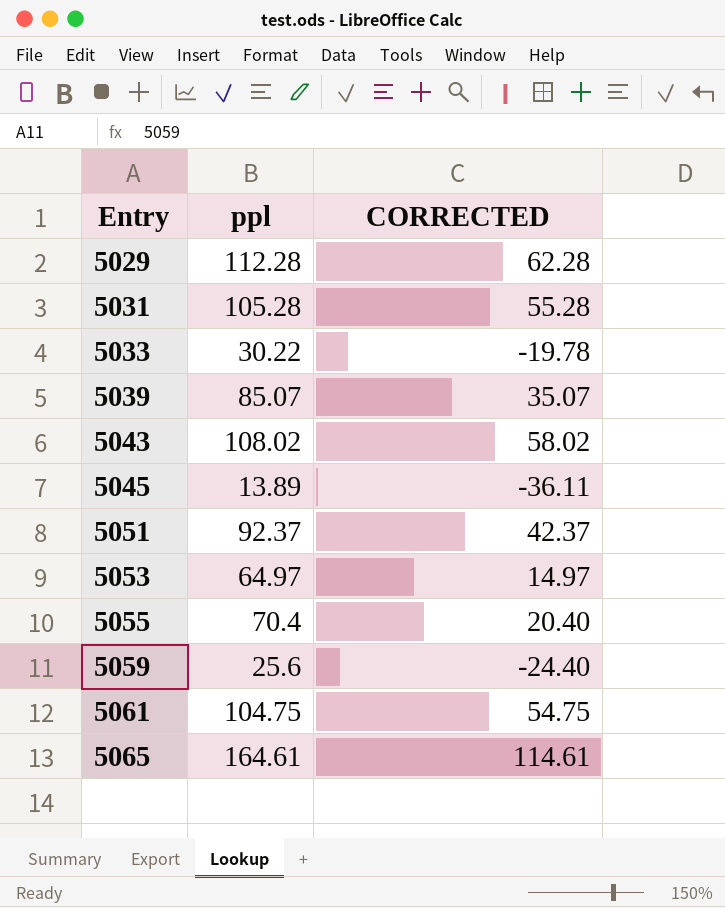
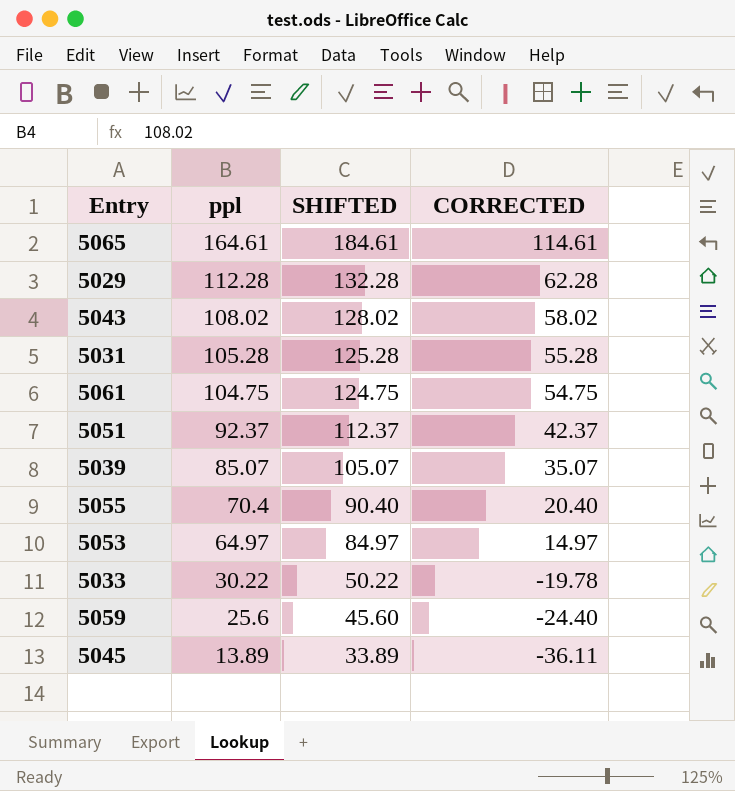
row order: Entry ascending -> ppl descending
column SHIFTED | formula: none -> [ppl] + 20

